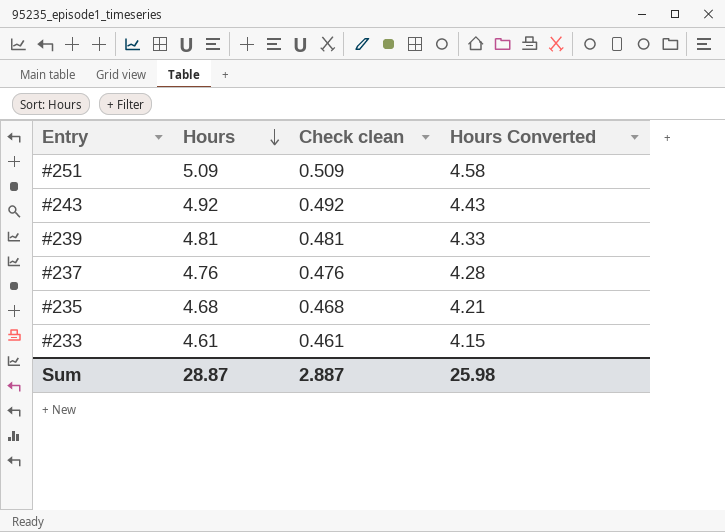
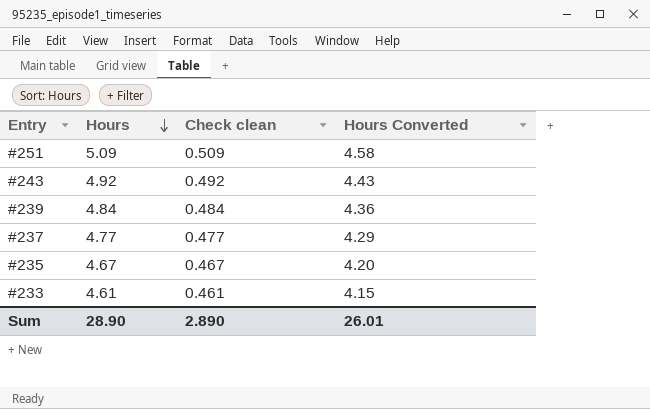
#239 | Hours: 4.81 -> 4.84
#239 | Check clean: 0.481 -> 0.484
#239 | Hours Converted: 4.33 -> 4.36
#237 | Hours: 4.76 -> 4.77
#237 | Check clean: 0.476 -> 0.477
#237 | Hours Converted: 4.28 -> 4.29
#235 | Hours: 4.68 -> 4.67
#235 | Check clean: 0.468 -> 0.467
#235 | Hours Converted: 4.21 -> 4.20
Sum | Hours: 28.87 -> 28.90
Sum | Check clean: 2.887 -> 2.890
Sum | Hours Converted: 25.98 -> 26.01

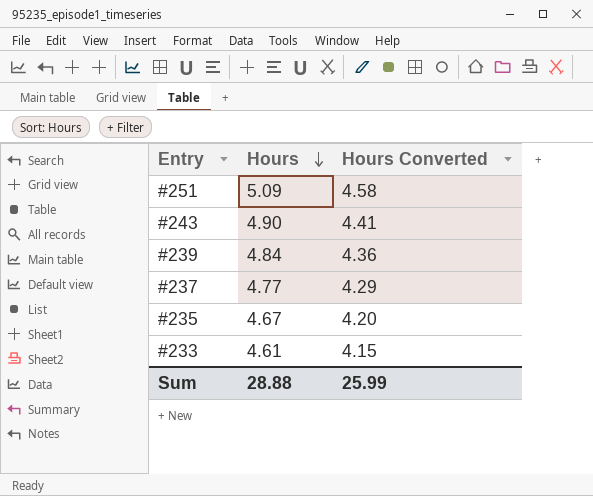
column Check clean | formula: [Hours] * 0.1 -> none
#243 | Hours: 4.92 -> 4.90
#243 | Hours Converted: 4.43 -> 4.41
Sum | Hours: 28.90 -> 28.88
Sum | Hours Converted: 26.01 -> 25.99

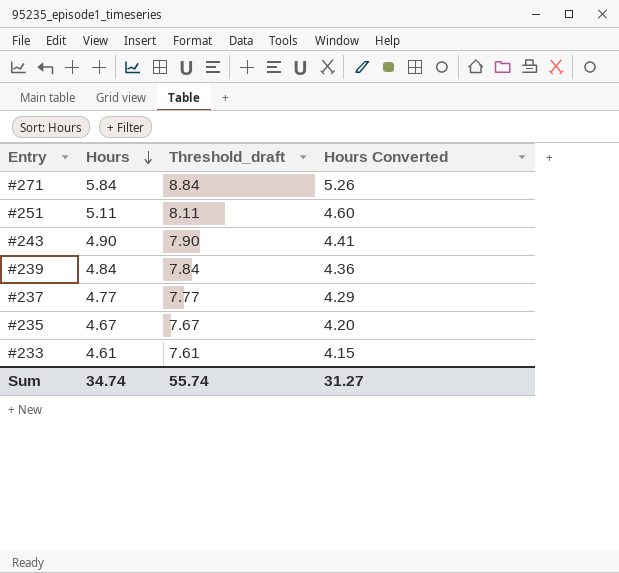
column Threshold_draft | formula: none -> [Hours] + 3
row #271: none -> 5.84 | 8.84 | 5.26
#251 | Hours: 5.09 -> 5.11
#251 | Hours Converted: 4.58 -> 4.60
Sum | Hours: 28.88 -> 34.74
Sum | Hours Converted: 25.99 -> 31.27

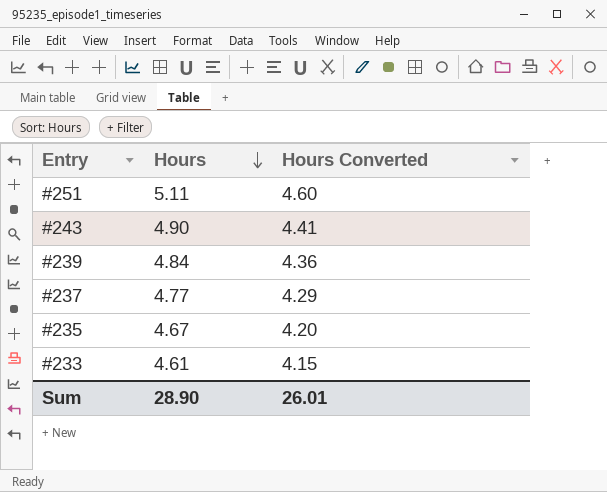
column Threshold_draft | formula: [Hours] + 3 -> none
row #271: 5.84 | 8.84 | 5.26 -> none
Sum | Hours: 34.74 -> 28.90
Sum | Hours Converted: 31.27 -> 26.01

